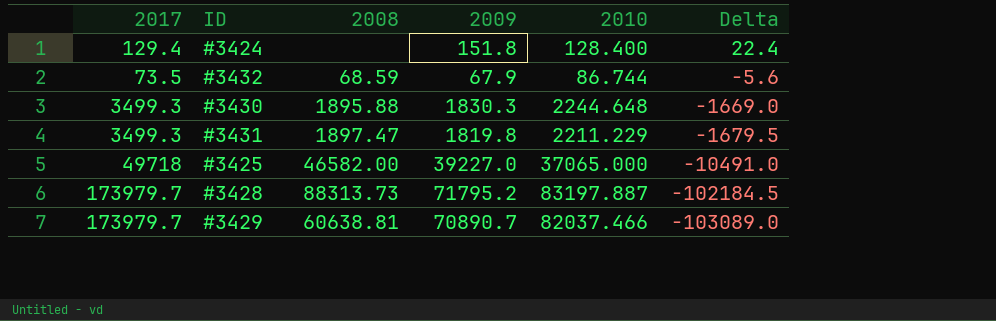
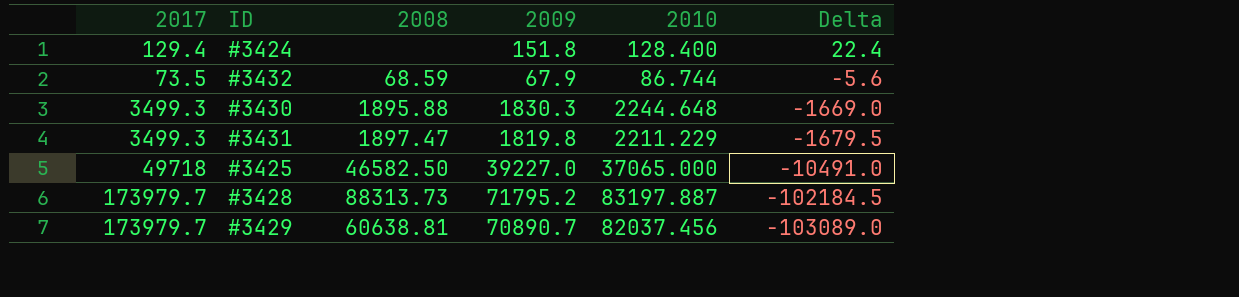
#3425 | 2008: 46582.00 -> 46582.50
#3429 | 2010: 82037.466 -> 82037.456

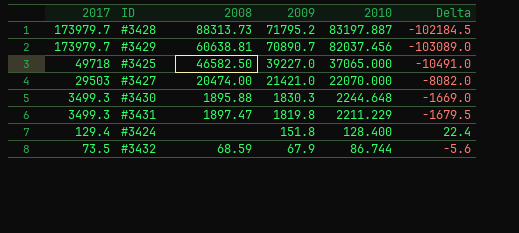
row order: Delta descending -> 2017 descending
row #3427: none -> 29503 | 20474.00 | 21421.0 | 22070.000 | -8082.0

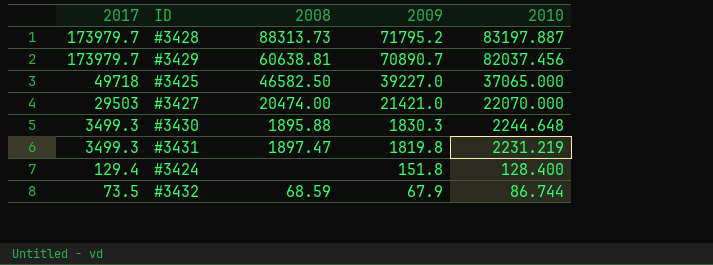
column Delta | formula: [2009] - [2017] -> none
#3431 | 2010: 2211.229 -> 2231.219

